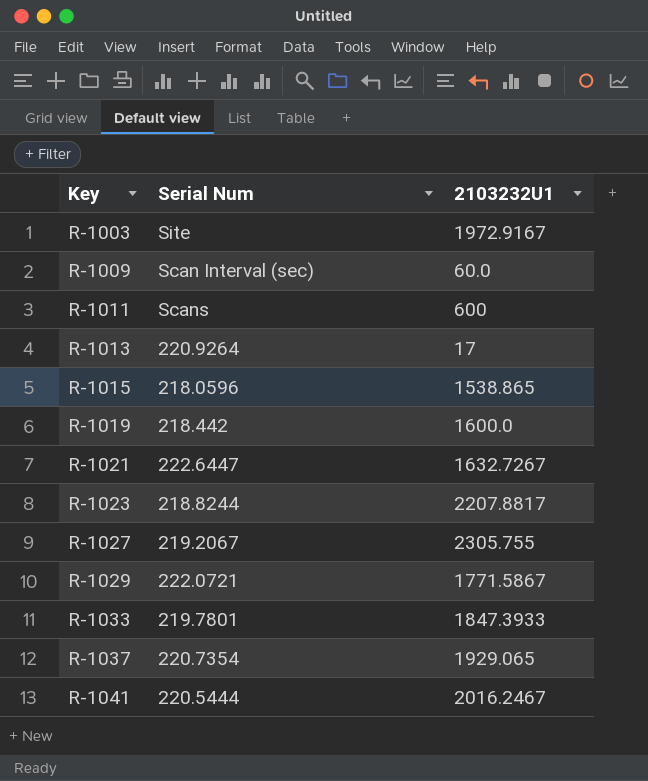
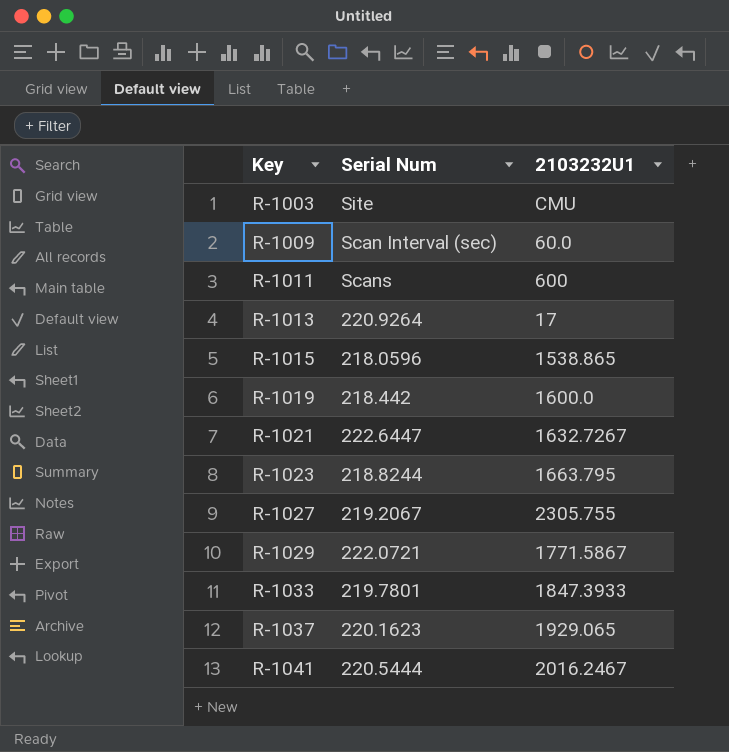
R-1003 | 2103232U1: 1972.9167 -> CMU
R-1023 | 2103232U1: 2207.8817 -> 1663.795
R-1037 | Serial Num: 220.7354 -> 220.1623

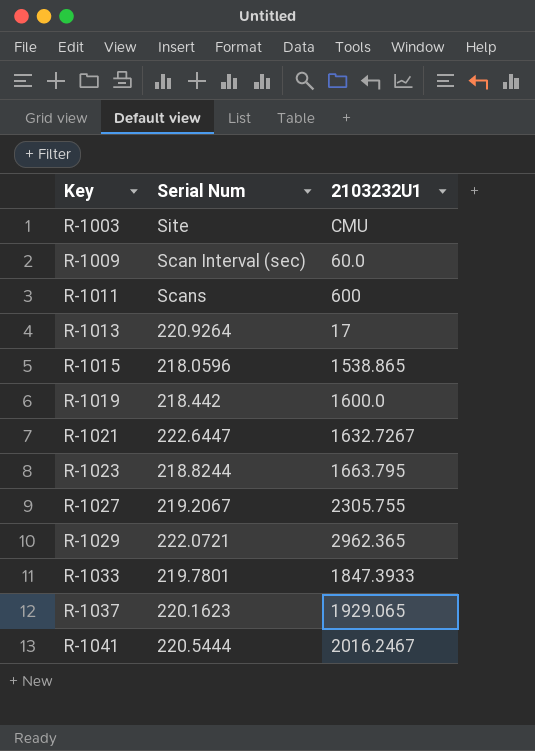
R-1029 | 2103232U1: 1771.5867 -> 2962.365

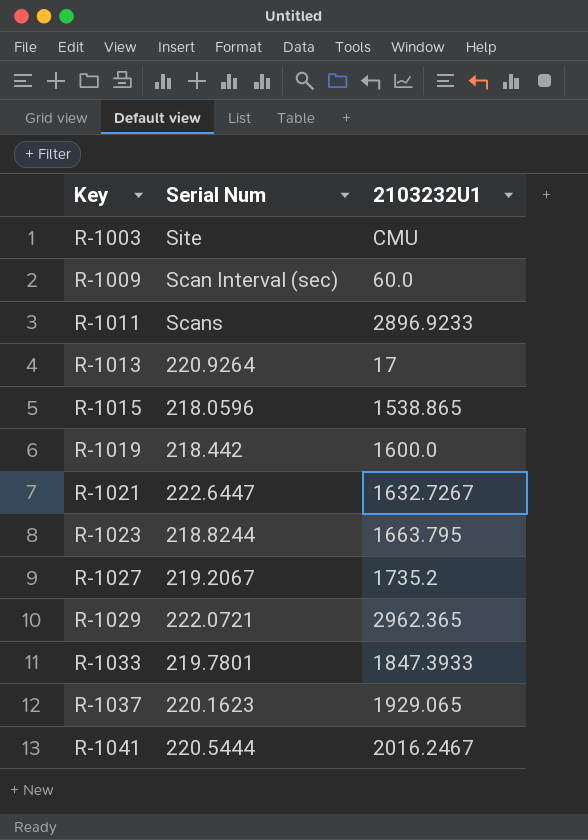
R-1011 | 2103232U1: 600 -> 2896.9233
R-1027 | 2103232U1: 2305.755 -> 1735.2

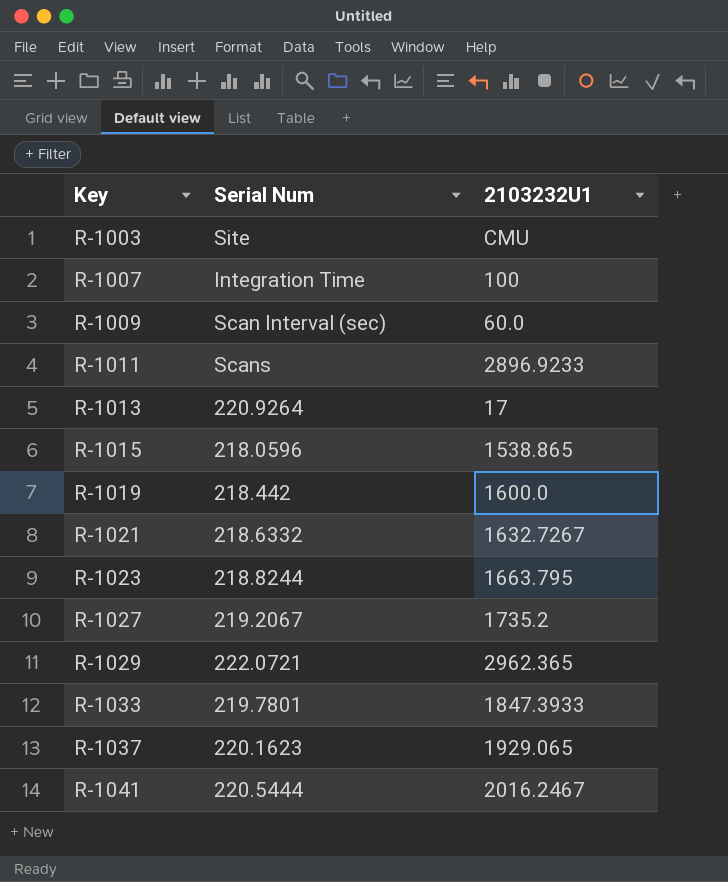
row R-1007: none -> Integration Time | 100
R-1021 | Serial Num: 222.6447 -> 218.6332

